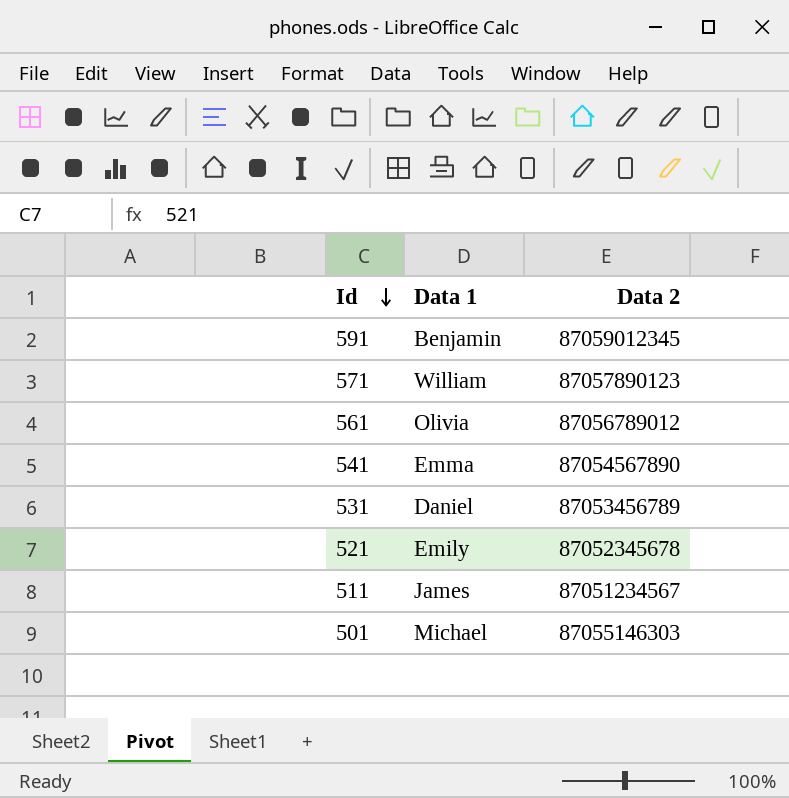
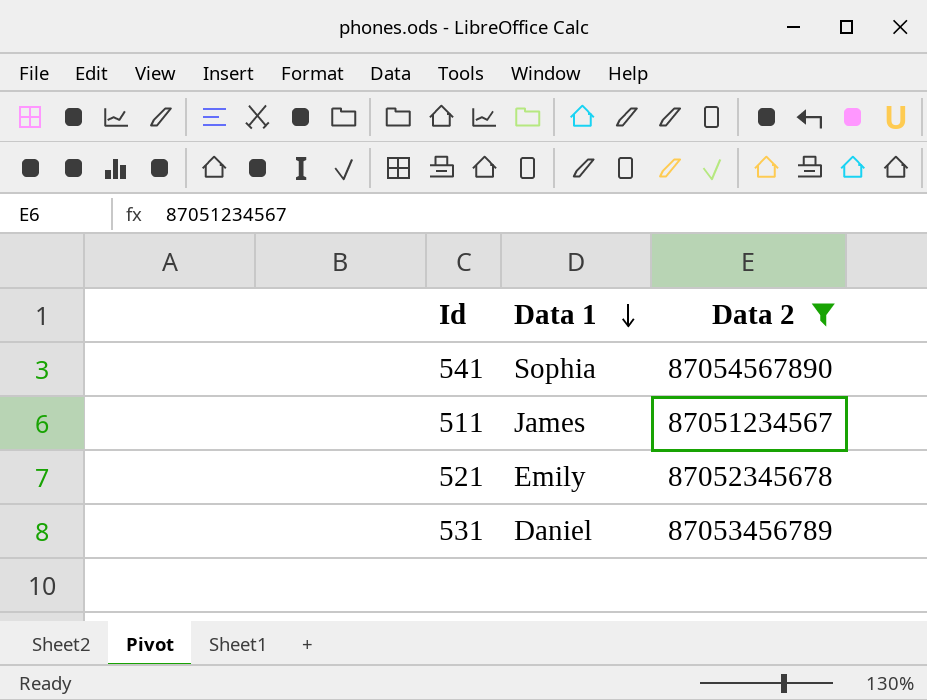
filter: none -> Data 2 <= 87054567890
row order: Id descending -> Data 1 descending
541 | Data 1: Emma -> Sophia

